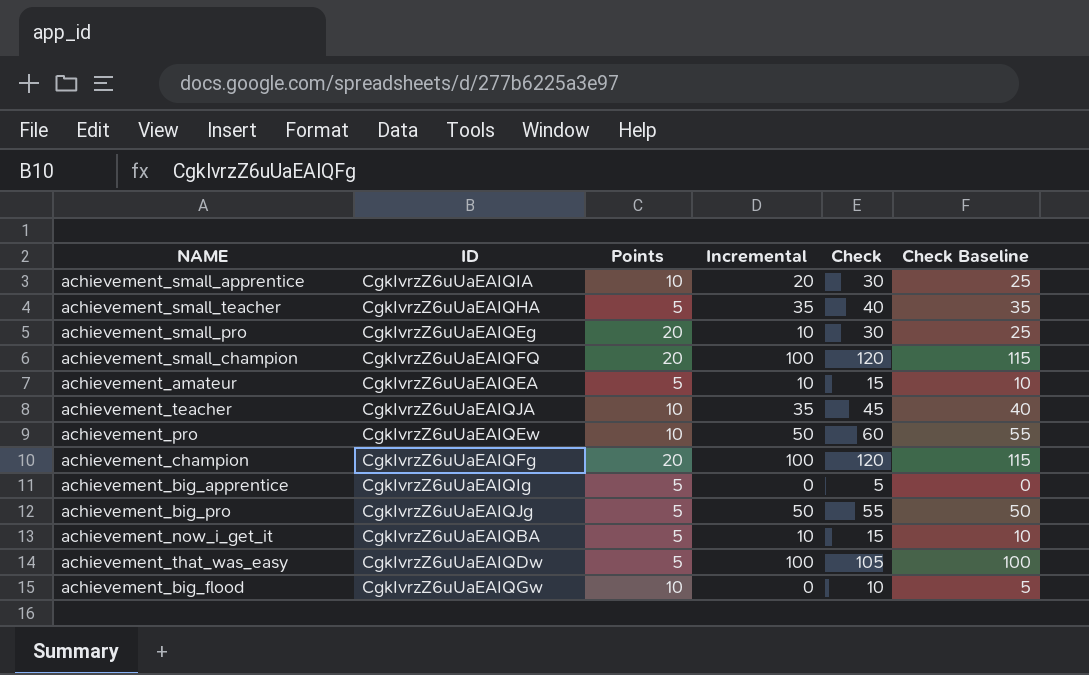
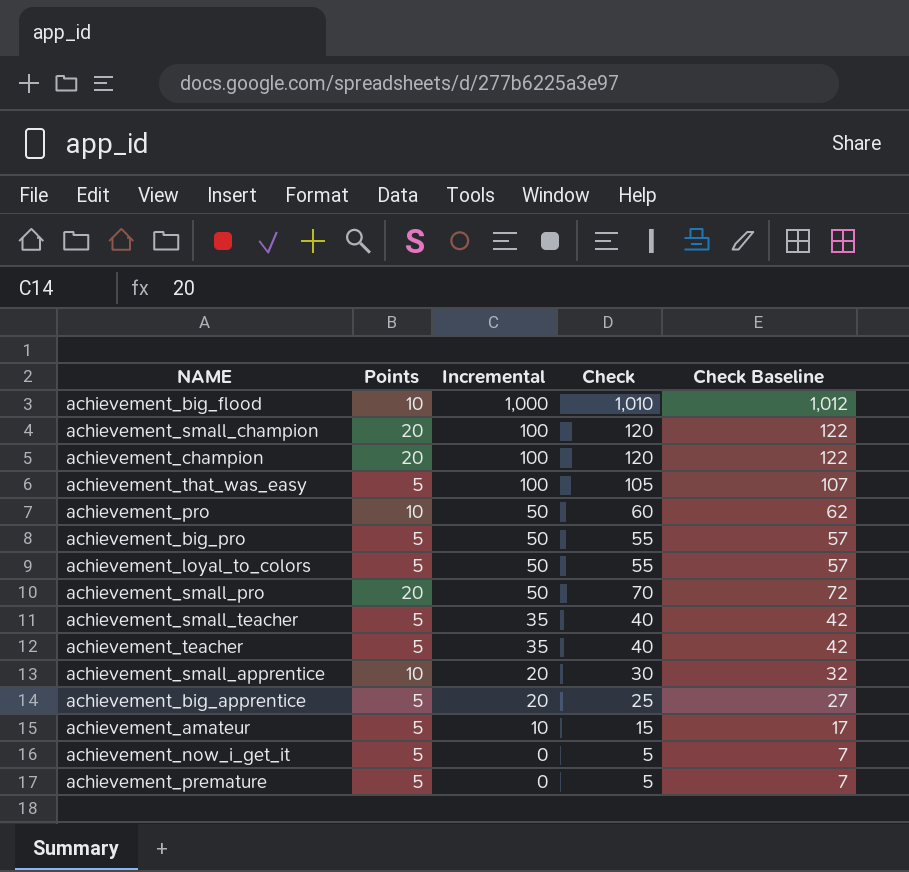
row order: none -> Incremental descending
column ID | position: 2 -> none
column Check Baseline | formula: [Check] - 5 -> [Check] + 2
achievement_big_flood | Incremental: 0 -> 1,000
achievement_big_flood | Check: 10 -> 1,010
row achievement_loyal_to_colors: none -> 5 | 50 | 55 | 57
achievement_small_pro | Incremental: 10 -> 50
achievement_small_pro | Check: 30 -> 70
achievement_teacher | Points: 10 -> 5
achievement_teacher | Check: 45 -> 40
achievement_big_apprentice | Incremental: 0 -> 20
achievement_big_apprentice | Check: 5 -> 25
achievement_now_i_get_it | Incremental: 10 -> 0
achievement_now_i_get_it | Check: 15 -> 5
row achievement_premature: none -> 5 | 0 | 5 | 7

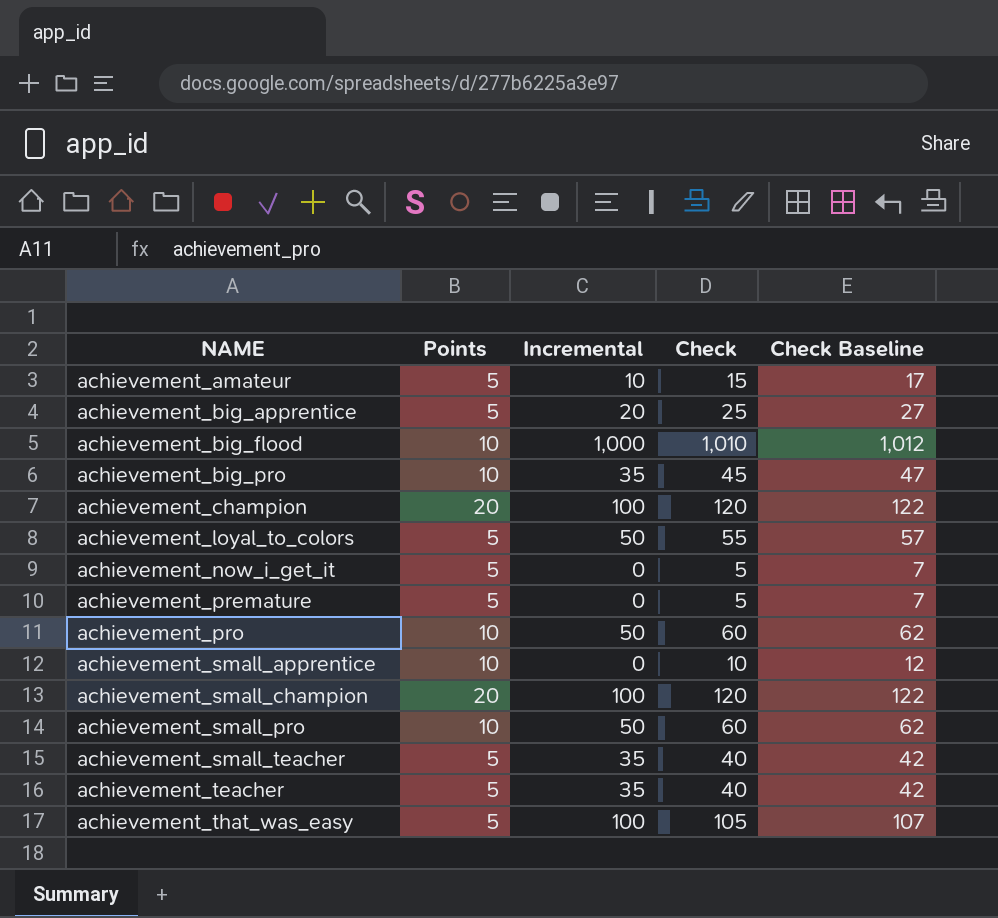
row order: Incremental descending -> NAME ascending
achievement_big_pro | Points: 5 -> 10
achievement_big_pro | Incremental: 50 -> 35
achievement_big_pro | Check: 55 -> 45
achievement_big_pro | Check Baseline: 57 -> 47
achievement_small_apprentice | Incremental: 20 -> 0
achievement_small_apprentice | Check: 30 -> 10
achievement_small_apprentice | Check Baseline: 32 -> 12
achievement_small_pro | Points: 20 -> 10
achievement_small_pro | Check: 70 -> 60
achievement_small_pro | Check Baseline: 72 -> 62

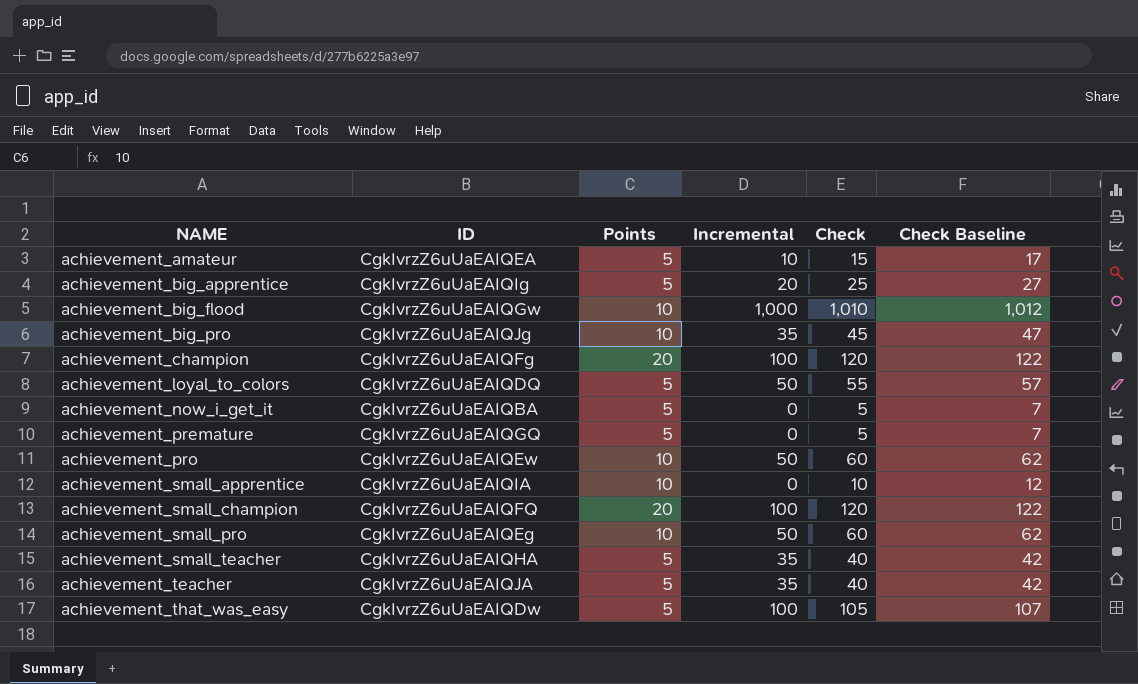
column ID | position: none -> 2

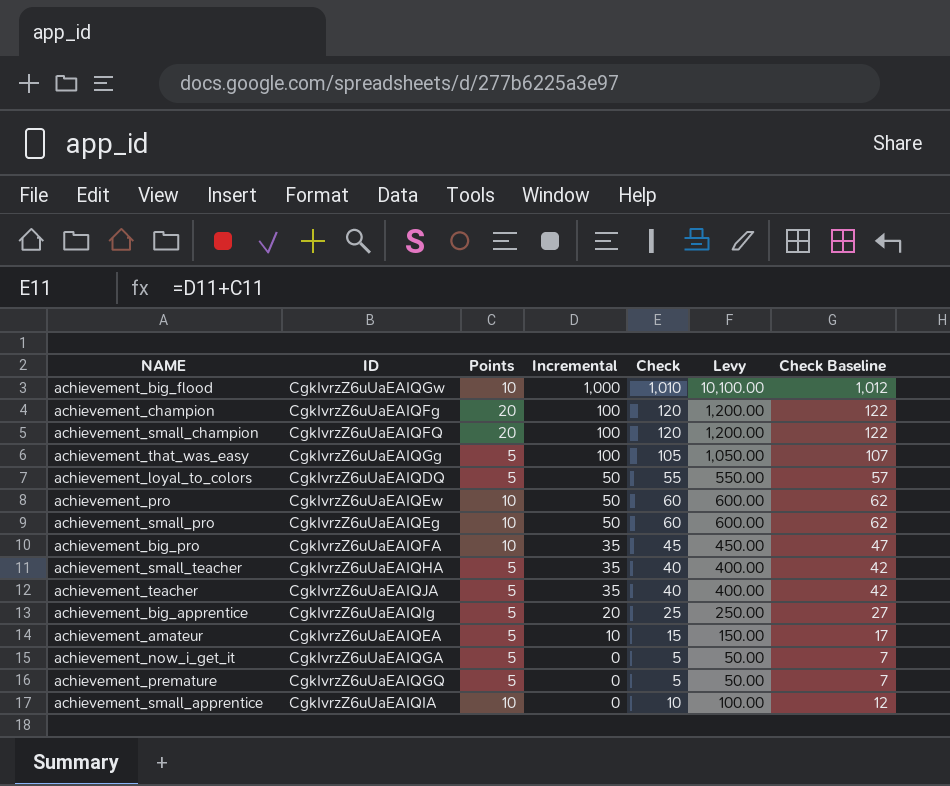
row order: NAME ascending -> Incremental descending
column Levy | formula: none -> [Check] * 10
achievement_that_was_easy | ID: CgkIvrzZ6uUaEAIQDw -> CgkIvrzZ6uUaEAIQGg
achievement_big_pro | ID: CgkIvrzZ6uUaEAIQJg -> CgkIvrzZ6uUaEAIQFA
achievement_now_i_get_it | ID: CgkIvrzZ6uUaEAIQBA -> CgkIvrzZ6uUaEAIQGA

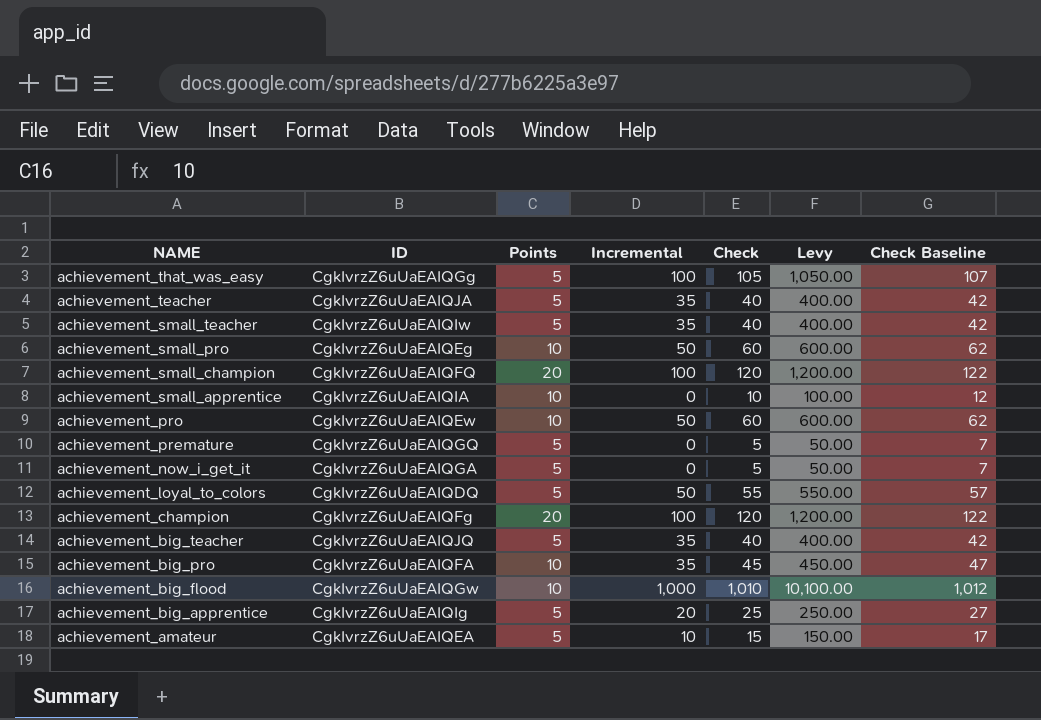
row order: Incremental descending -> NAME descending
achievement_small_teacher | ID: CgkIvrzZ6uUaEAIQHA -> CgkIvrzZ6uUaEAIQIw
row achievement_big_teacher: none -> CgkIvrzZ6uUaEAIQJQ | 5 | 35 | 40 | 400.00 | 42

